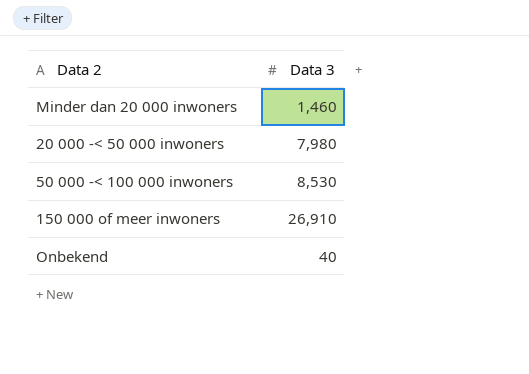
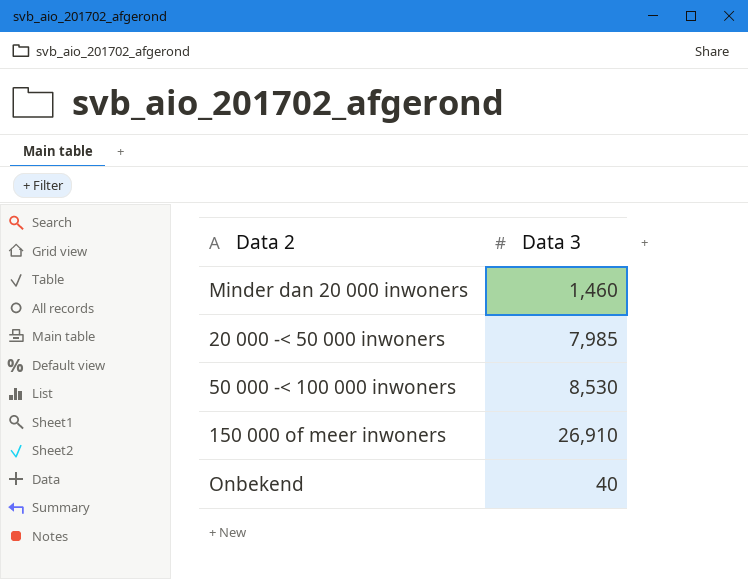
20 000 -< 50 000 inwoners | Data 3: 7,980 -> 7,985

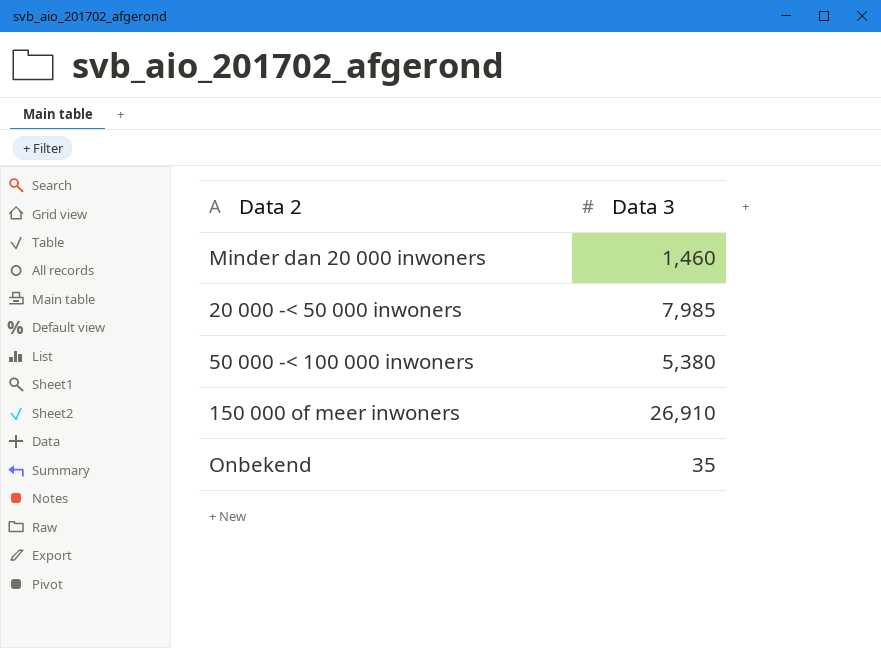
50 000 -< 100 000 inwoners | Data 3: 8,530 -> 5,380
Onbekend | Data 3: 40 -> 35

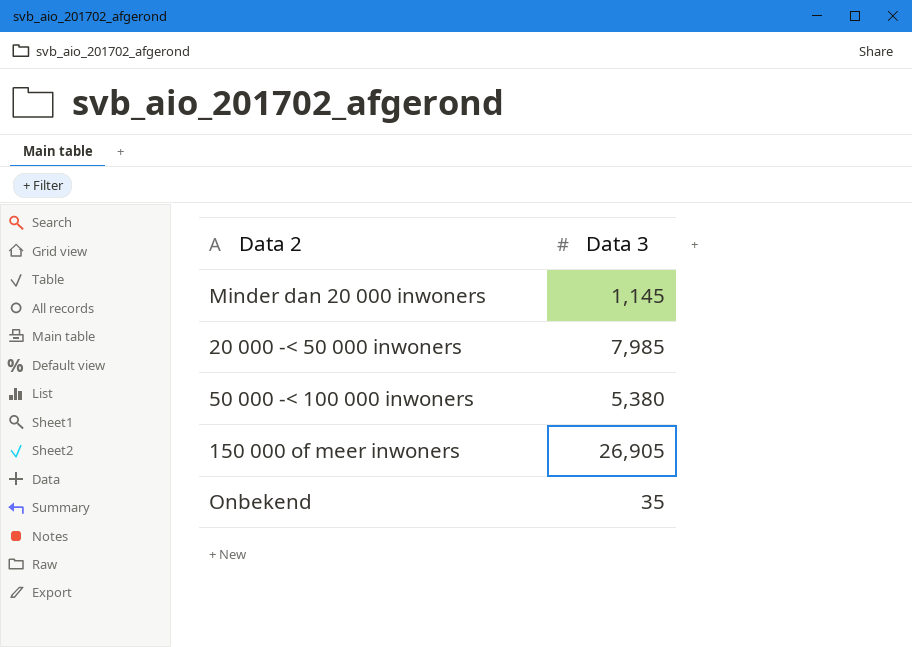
Minder dan 20 000 inwoners | Data 3: 1,460 -> 1,145
150 000 of meer inwoners | Data 3: 26,910 -> 26,905

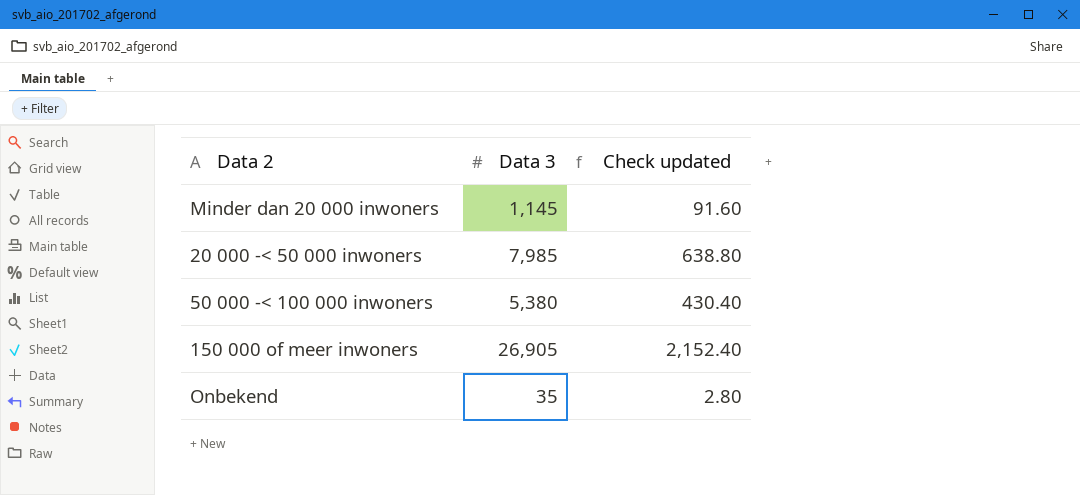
column Check updated | formula: none -> [Data 3] * 0.08

